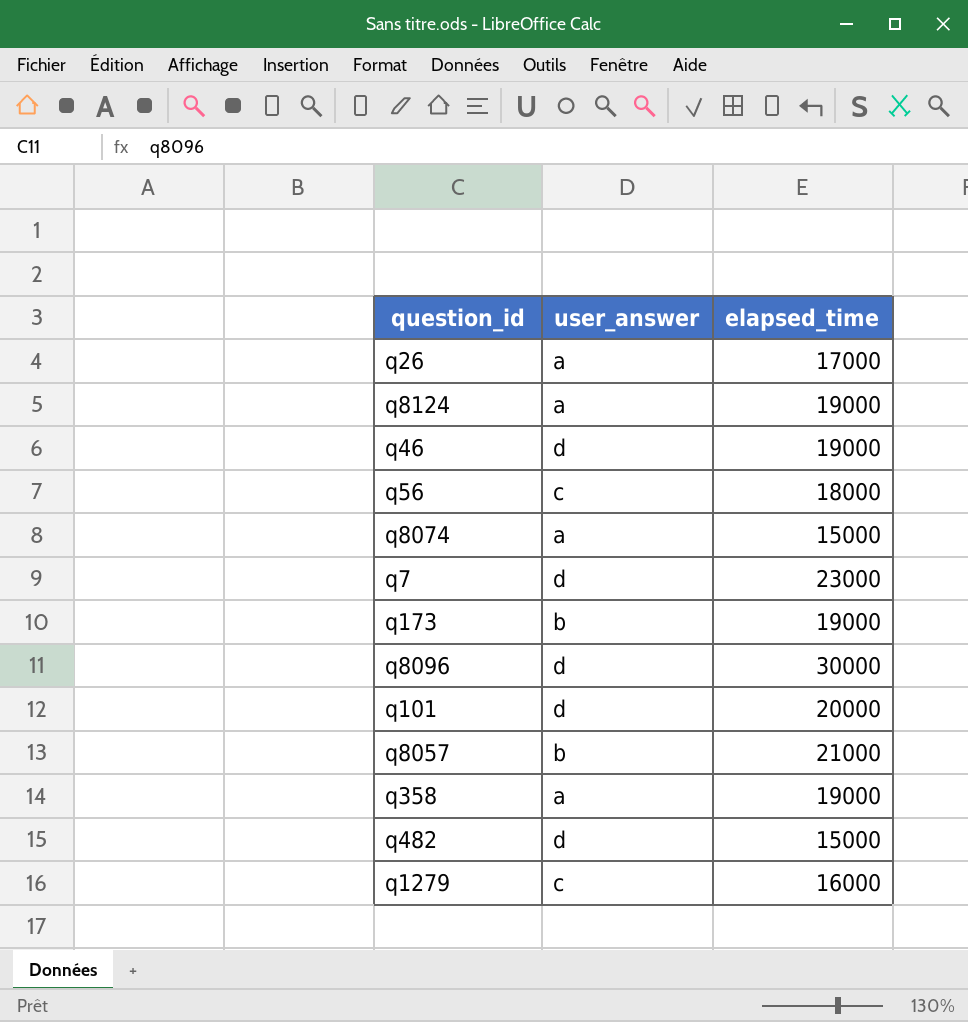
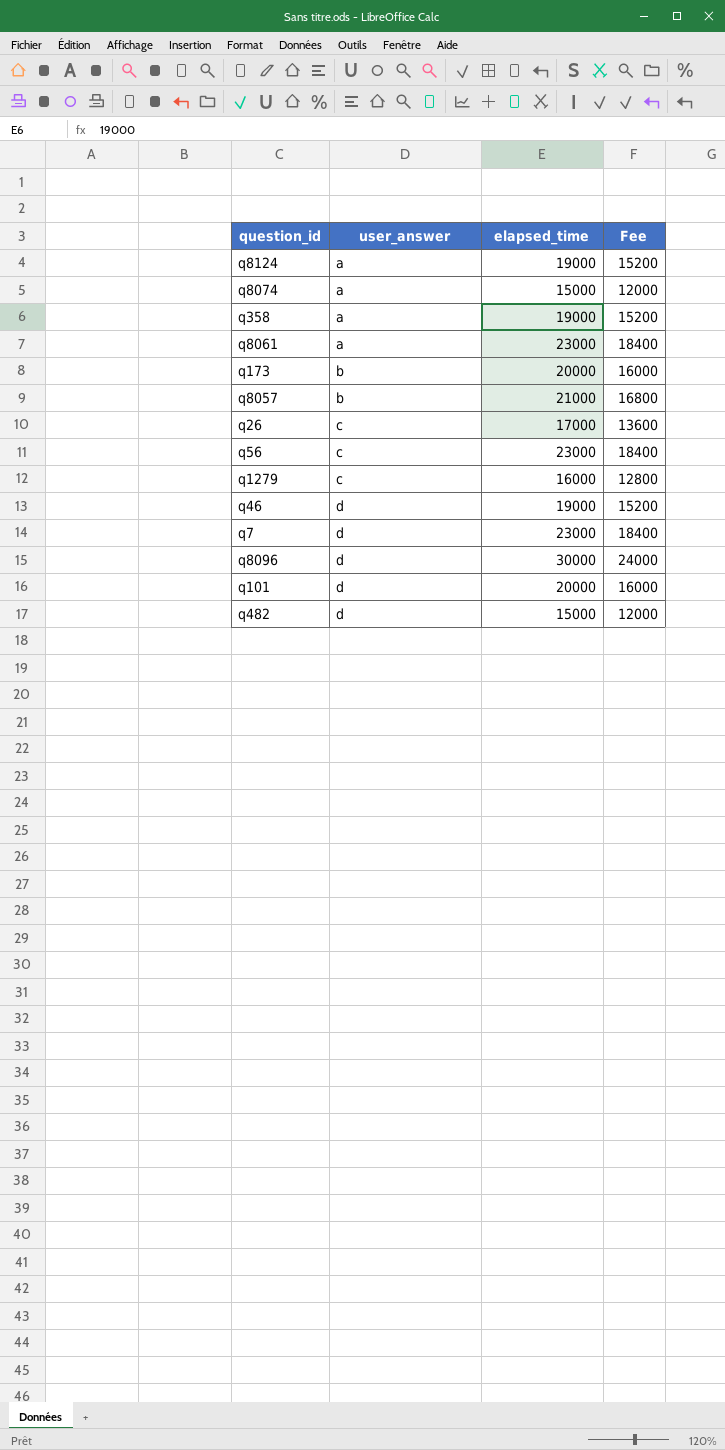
row order: none -> user_answer ascending
column Fee | formula: none -> [elapsed_time] * 0.8
row q8061: none -> a | 23000 | 18400
q173 | elapsed_time: 19000 -> 20000
q26 | user_answer: a -> c
q56 | elapsed_time: 18000 -> 23000

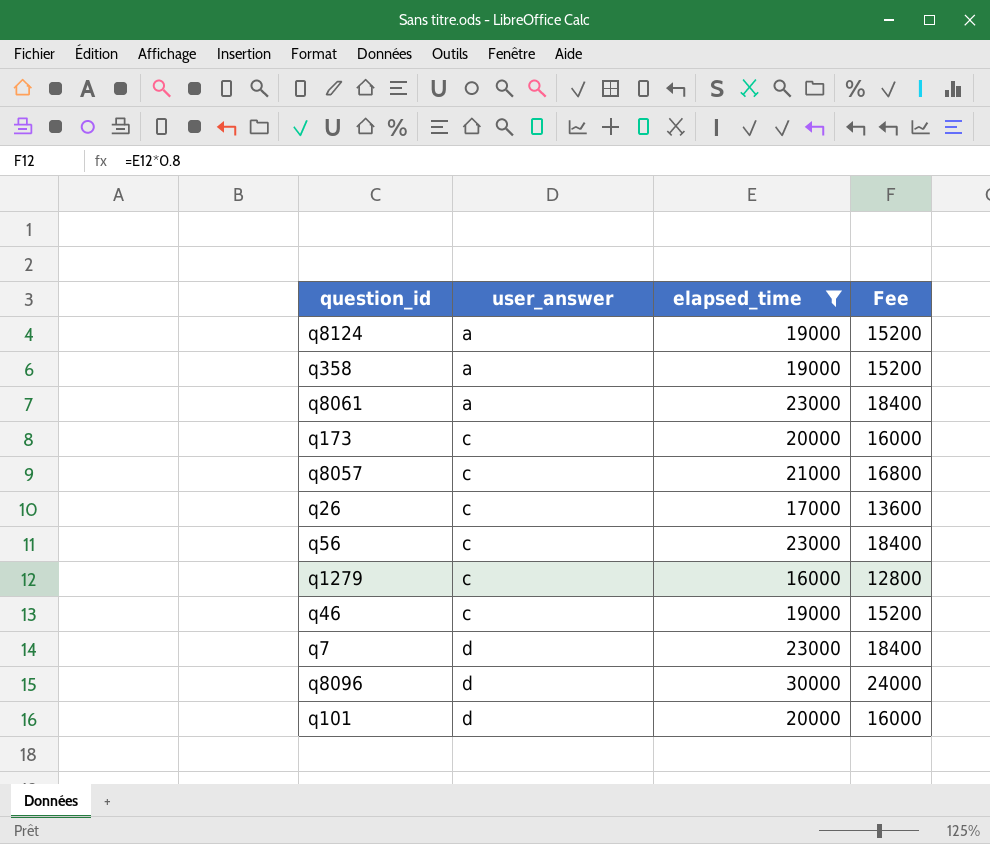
filter: none -> elapsed_time != 15000
q173 | user_answer: b -> c
q8057 | user_answer: b -> c
q46 | user_answer: d -> c

